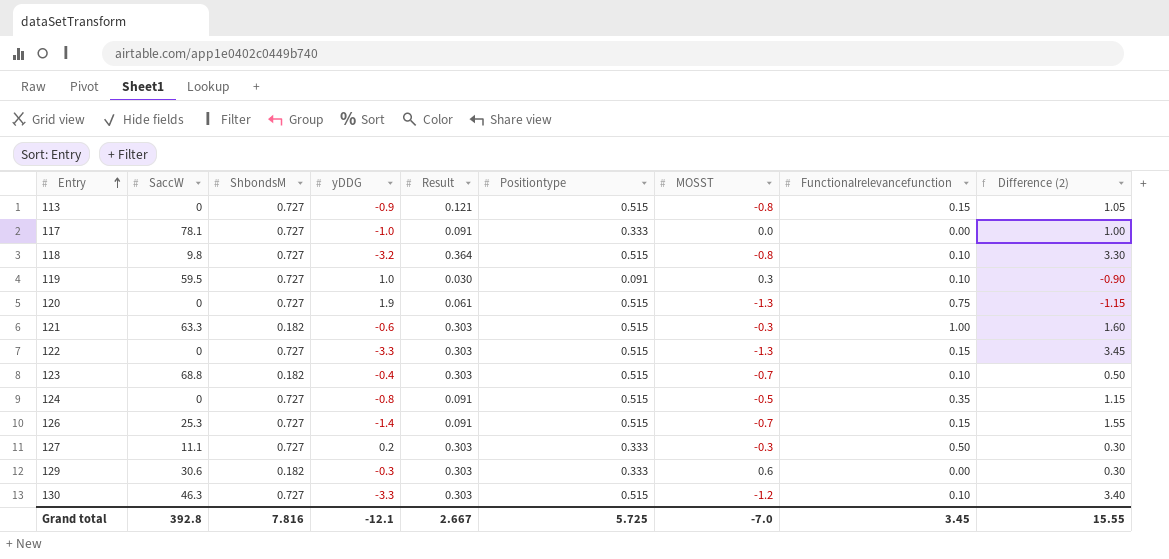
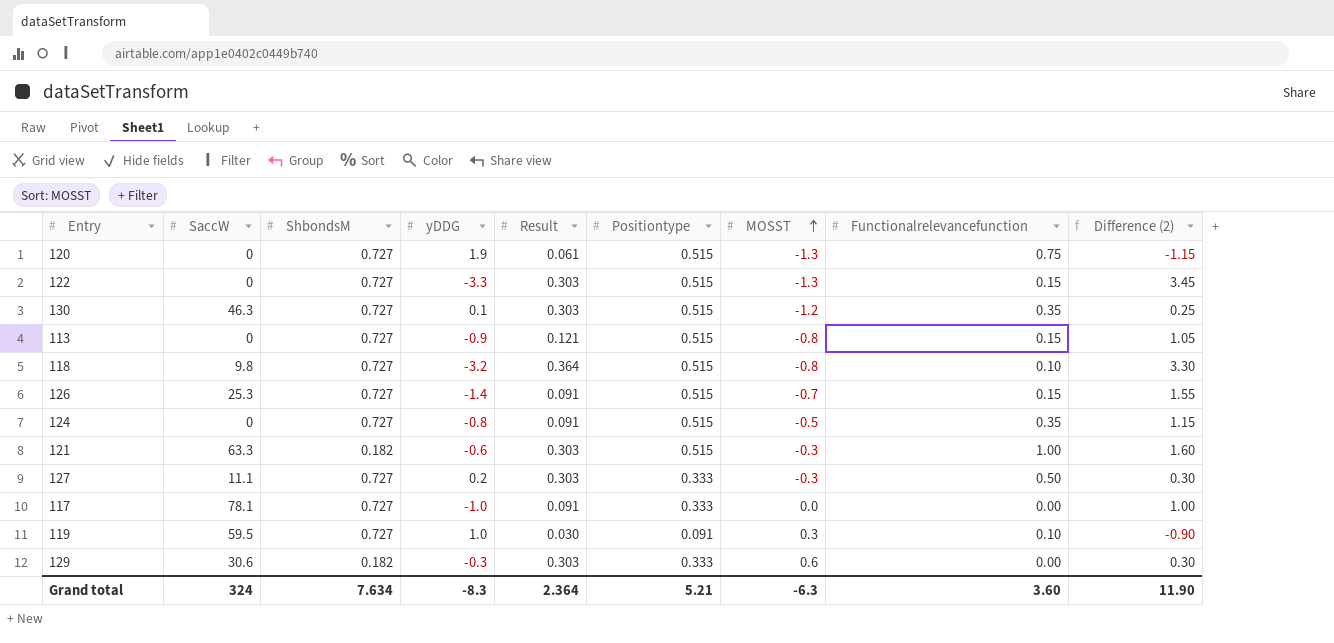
row order: Entry ascending -> MOSST ascending
row 123: 68.8 | 0.182 | -0.4 | 0.303 | 0.515 | -0.7 | 0.10 | 0.50 -> none
130 | yDDG: -3.3 -> 0.1
130 | Functionalrelevancefunction: 0.10 -> 0.35
130 | Difference (2): 3.40 -> 0.25
Grand total | SaccW: 392.8 -> 324
Grand total | ShbondsM: 7.816 -> 7.634
Grand total | yDDG: -12.1 -> -8.3
Grand total | Result: 2.667 -> 2.364
Grand total | Positiontype: 5.725 -> 5.21
Grand total | MOSST: -7.0 -> -6.3
Grand total | Functionalrelevancefunction: 3.45 -> 3.60
Grand total | Difference (2): 15.55 -> 11.90

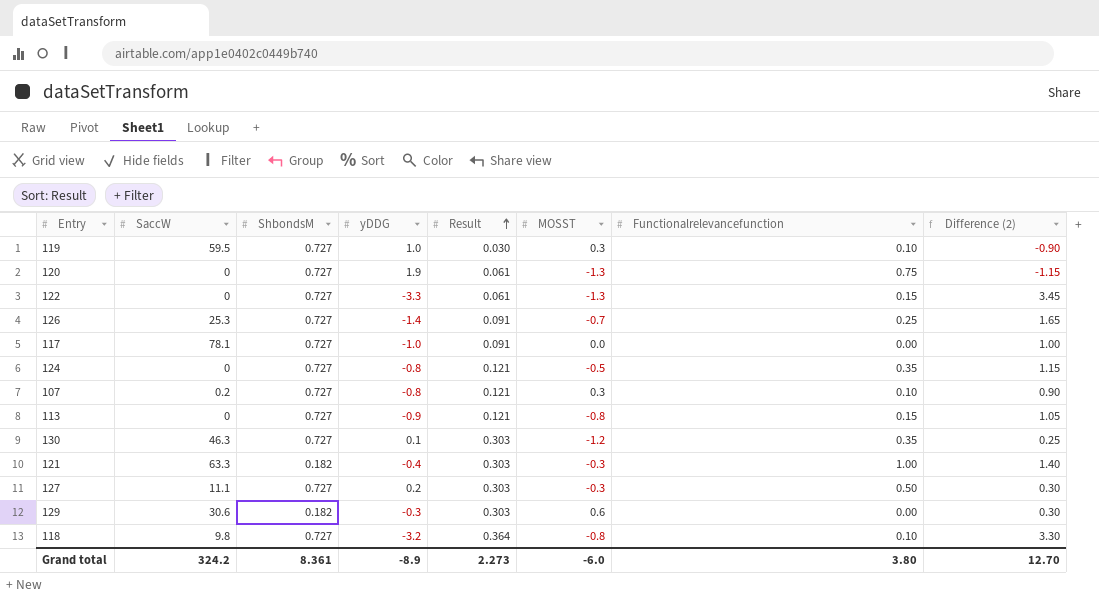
row order: MOSST ascending -> Result ascending
column Positiontype | position: 6 -> none
122 | Result: 0.303 -> 0.061
126 | Functionalrelevancefunction: 0.15 -> 0.25
126 | Difference (2): 1.55 -> 1.65
124 | Result: 0.091 -> 0.121
row 107: none -> 0.2 | 0.727 | -0.8 | 0.121 | 0.3 | 0.10 | 0.90
121 | yDDG: -0.6 -> -0.4
121 | Difference (2): 1.60 -> 1.40
Grand total | SaccW: 324 -> 324.2
Grand total | ShbondsM: 7.634 -> 8.361
Grand total | yDDG: -8.3 -> -8.9
Grand total | Result: 2.364 -> 2.273
Grand total | MOSST: -6.3 -> -6.0
Grand total | Functionalrelevancefunction: 3.60 -> 3.80
Grand total | Difference (2): 11.90 -> 12.70

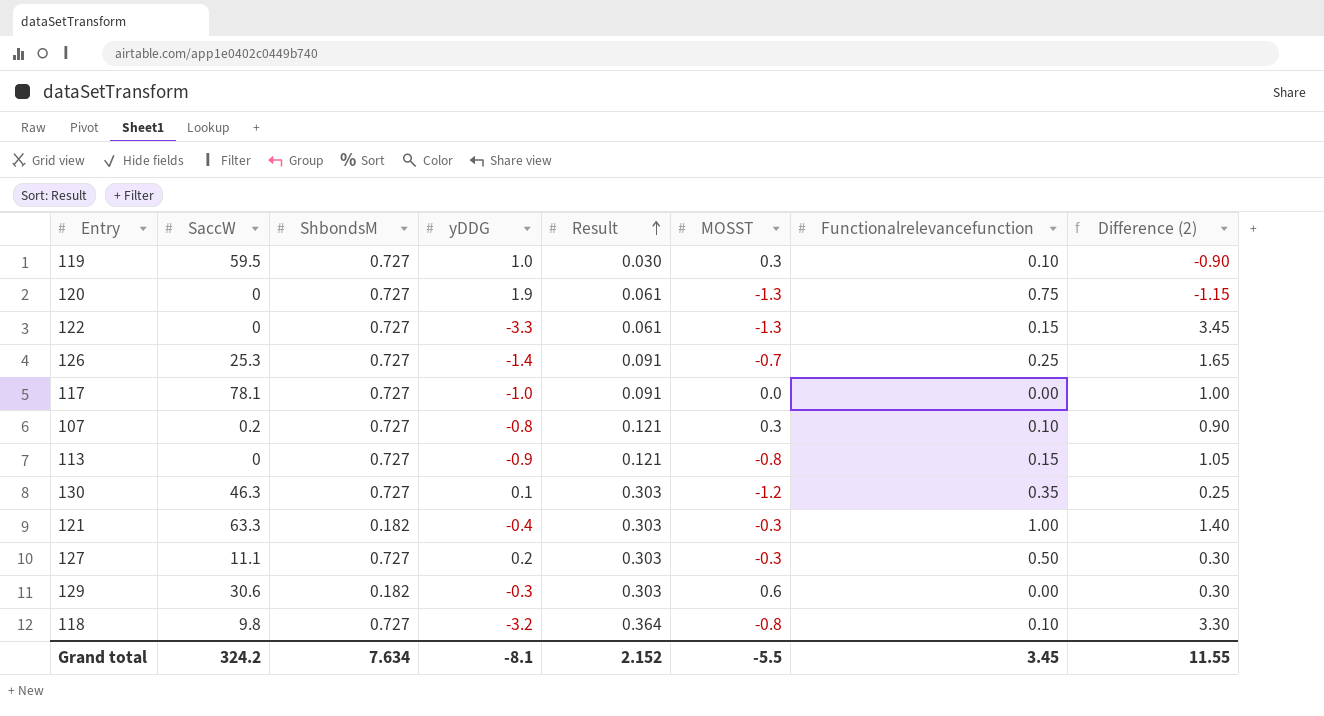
row 124: 0 | 0.727 | -0.8 | 0.121 | -0.5 | 0.35 | 1.15 -> none
Grand total | ShbondsM: 8.361 -> 7.634
Grand total | yDDG: -8.9 -> -8.1
Grand total | Result: 2.273 -> 2.152
Grand total | MOSST: -6.0 -> -5.5
Grand total | Functionalrelevancefunction: 3.80 -> 3.45
Grand total | Difference (2): 12.70 -> 11.55

